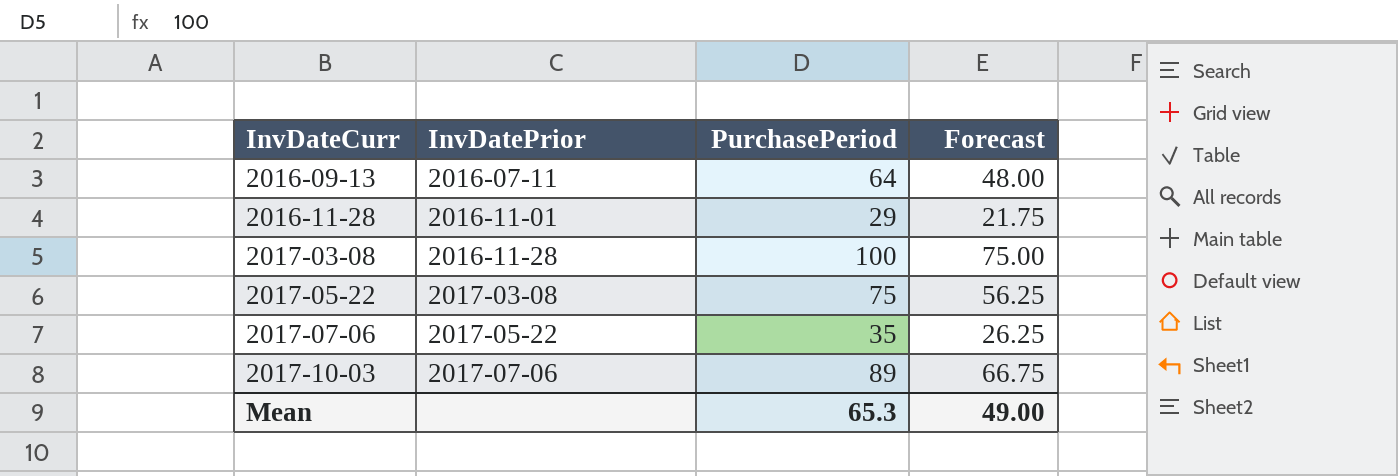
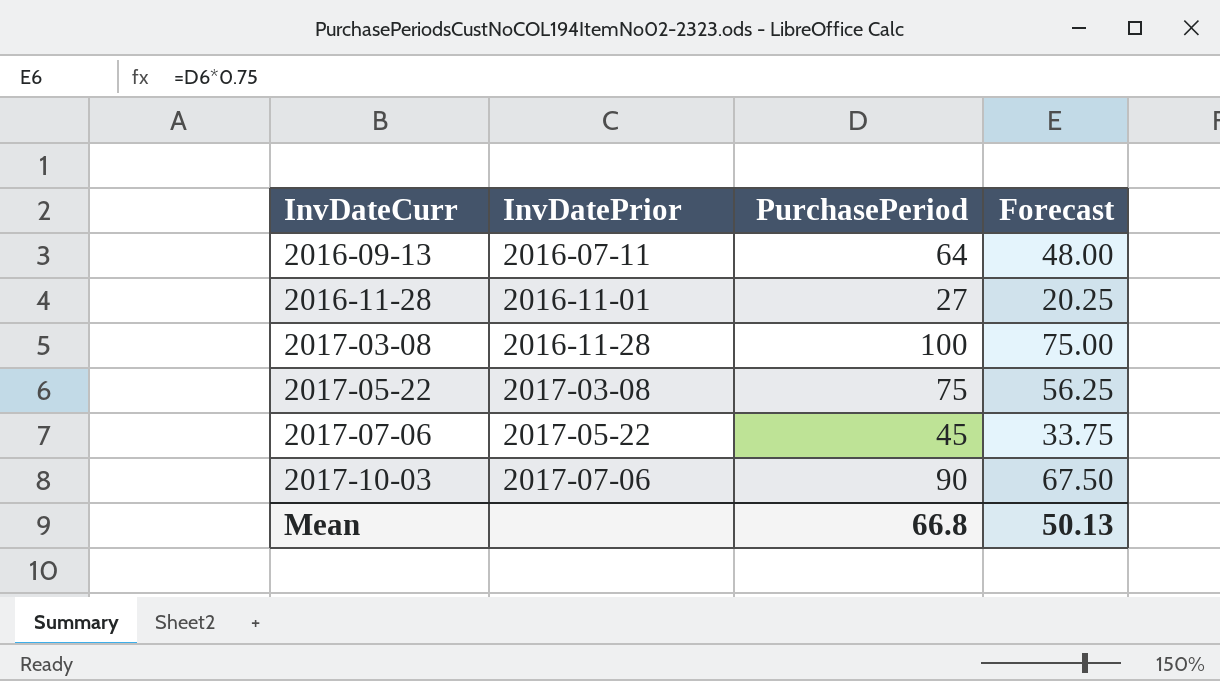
2016-11-28 | PurchasePeriod: 29 -> 27
2016-11-28 | Forecast: 21.75 -> 20.25
2017-07-06 | PurchasePeriod: 35 -> 45
2017-07-06 | Forecast: 26.25 -> 33.75
2017-10-03 | PurchasePeriod: 89 -> 90
2017-10-03 | Forecast: 66.75 -> 67.50
Mean | PurchasePeriod: 65.3 -> 66.8
Mean | Forecast: 49.00 -> 50.13

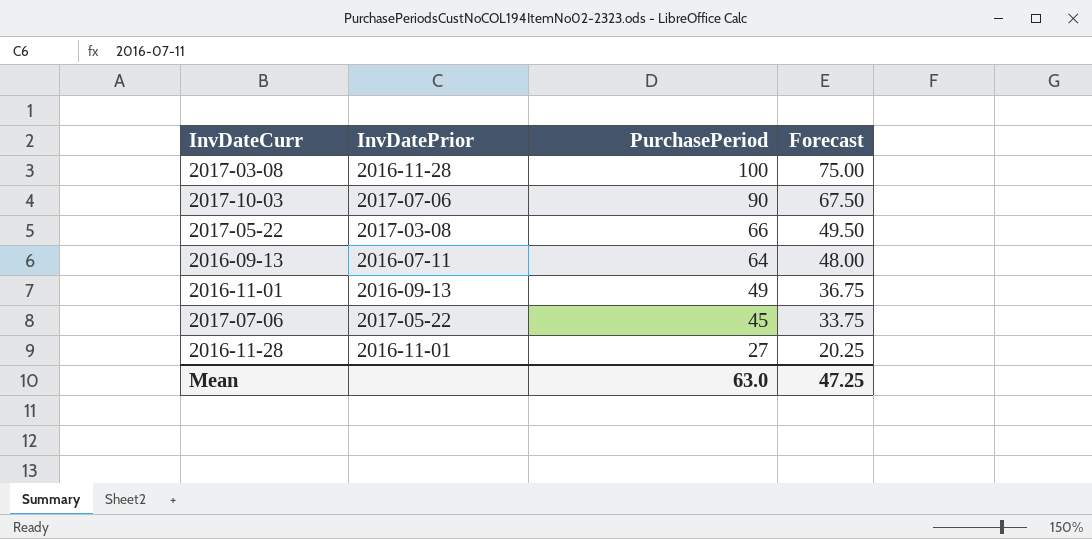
row order: InvDateCurr ascending -> PurchasePeriod descending
2017-05-22 | PurchasePeriod: 75 -> 66
2017-05-22 | Forecast: 56.25 -> 49.50
row 2016-11-01: none -> 2016-09-13 | 49 | 36.75
Mean | PurchasePeriod: 66.8 -> 63.0
Mean | Forecast: 50.13 -> 47.25

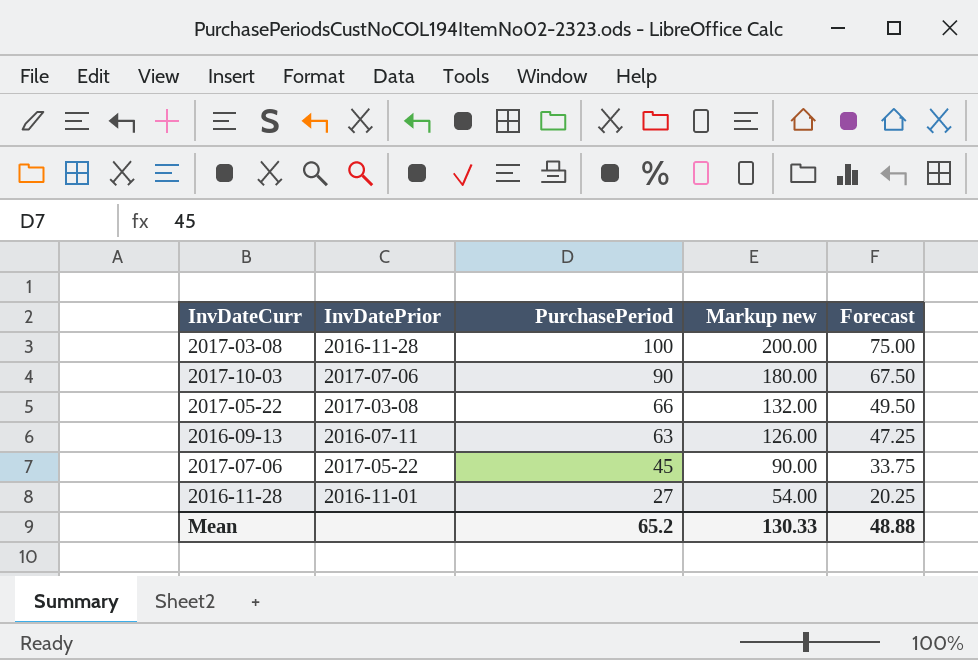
column Markup new | formula: none -> [PurchasePeriod] * 2
row 2016-11-01: 2016-09-13 | 49 | 36.75 -> none
2016-09-13 | PurchasePeriod: 64 -> 63
2016-09-13 | Forecast: 48.00 -> 47.25
Mean | PurchasePeriod: 63.0 -> 65.2
Mean | Forecast: 47.25 -> 48.88

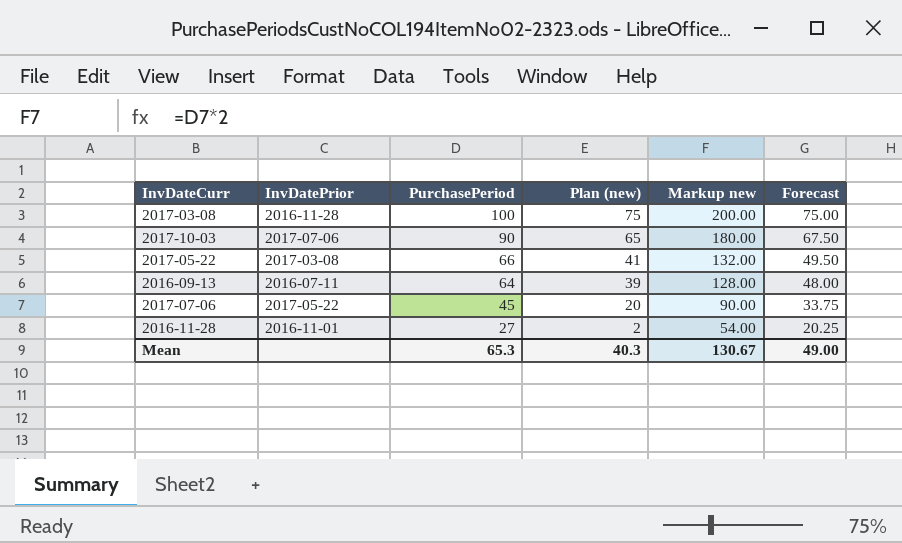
column Plan (new) | formula: none -> [PurchasePeriod] - 25
2016-09-13 | PurchasePeriod: 63 -> 64
2016-09-13 | Markup new: 126.00 -> 128.00
2016-09-13 | Forecast: 47.25 -> 48.00
Mean | PurchasePeriod: 65.2 -> 65.3
Mean | Markup new: 130.33 -> 130.67
Mean | Forecast: 48.88 -> 49.00

